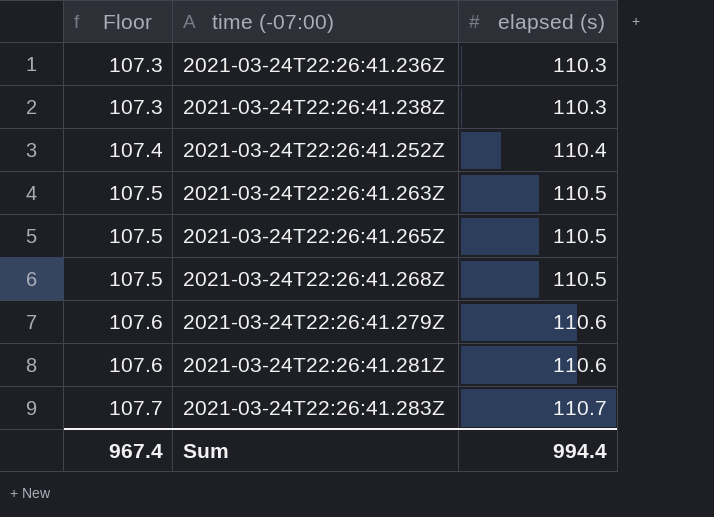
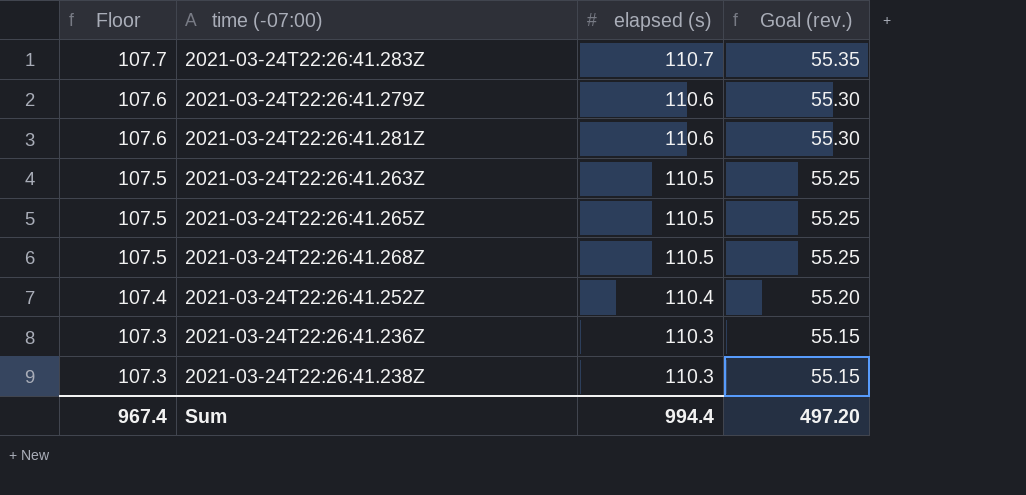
row order: Floor ascending -> Floor descending
column Goal (rev.) | formula: none -> [elapsed (s)] * 0.5

